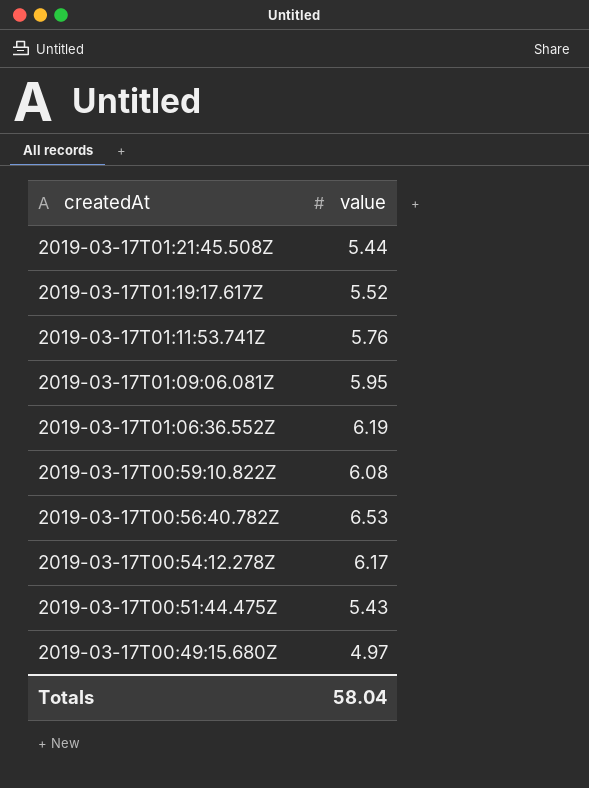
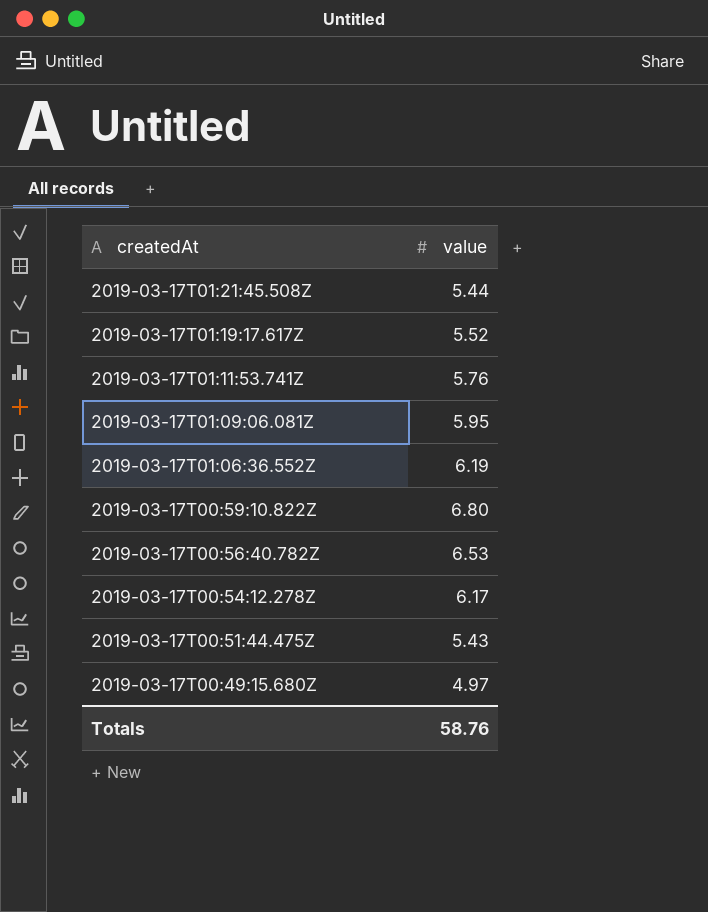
2019-03-17T00:59:10.822Z | value: 6.08 -> 6.80
Totals | value: 58.04 -> 58.76

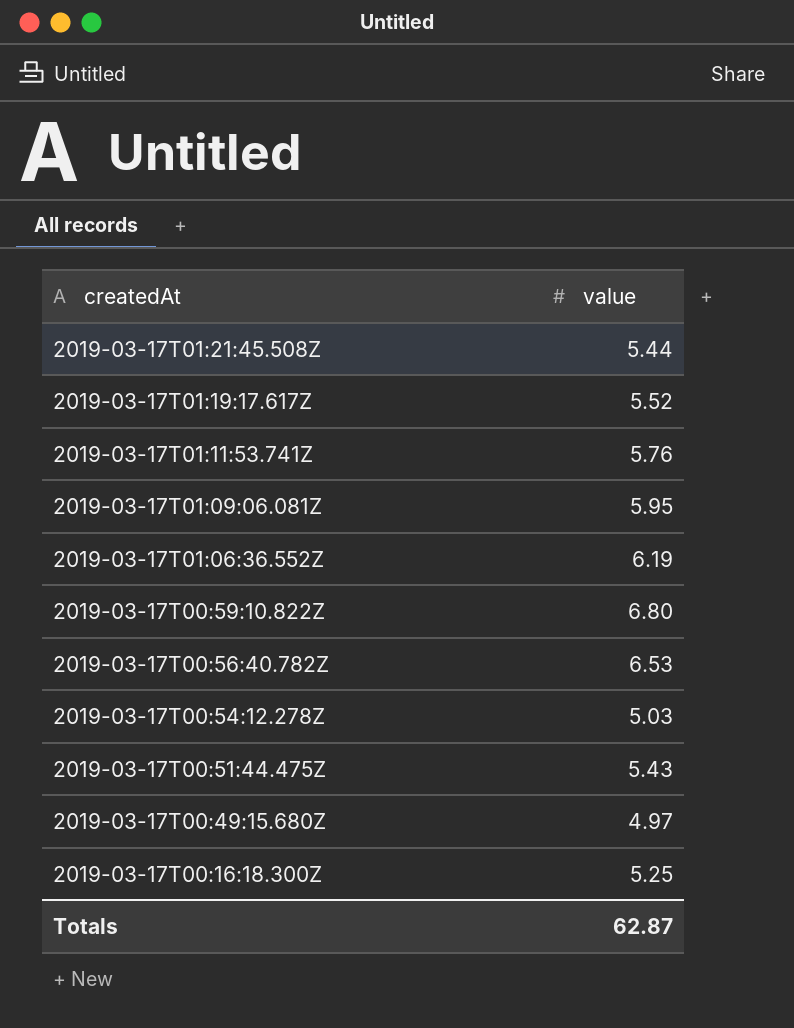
2019-03-17T00:54:12.278Z | value: 6.17 -> 5.03
row 2019-03-17T00:16:18.300Z: none -> 5.25
Totals | value: 58.76 -> 62.87

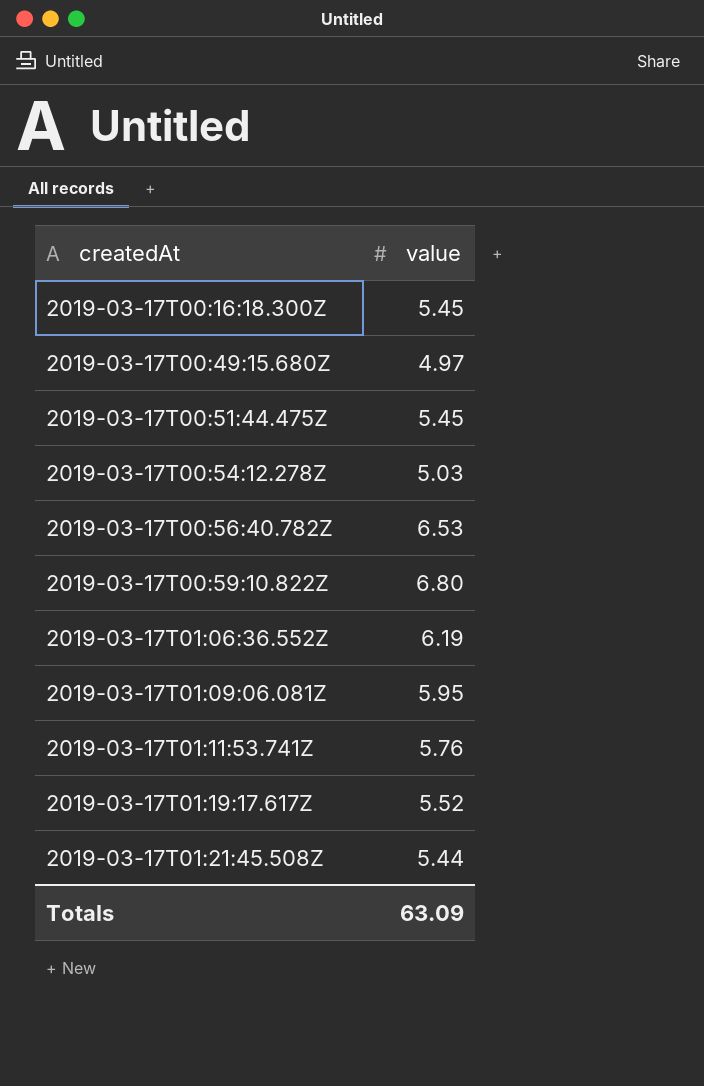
row order: createdAt descending -> createdAt ascending
2019-03-17T00:16:18.300Z | value: 5.25 -> 5.45
2019-03-17T00:51:44.475Z | value: 5.43 -> 5.45
Totals | value: 62.87 -> 63.09

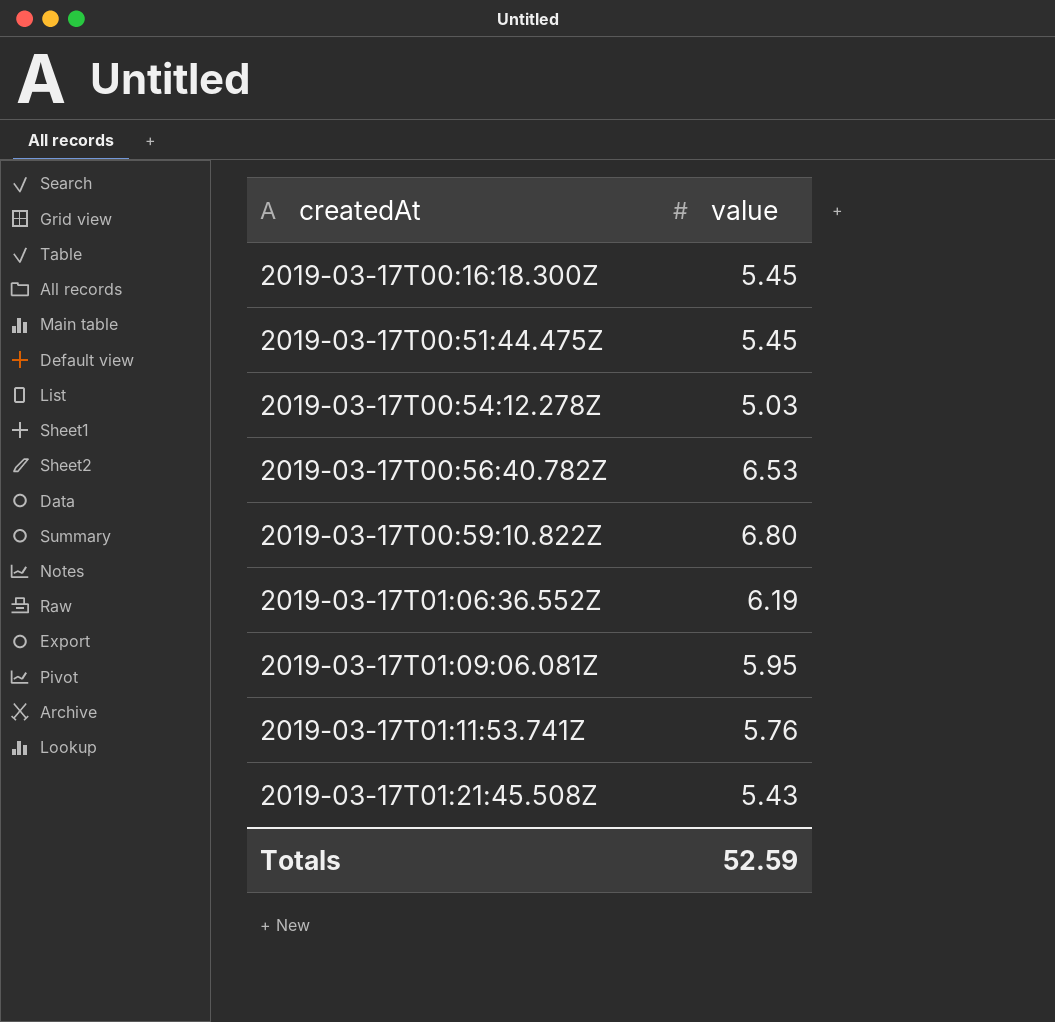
row 2019-03-17T00:49:15.680Z: 4.97 -> none
row 2019-03-17T01:19:17.617Z: 5.52 -> none
2019-03-17T01:21:45.508Z | value: 5.44 -> 5.43
Totals | value: 63.09 -> 52.59

